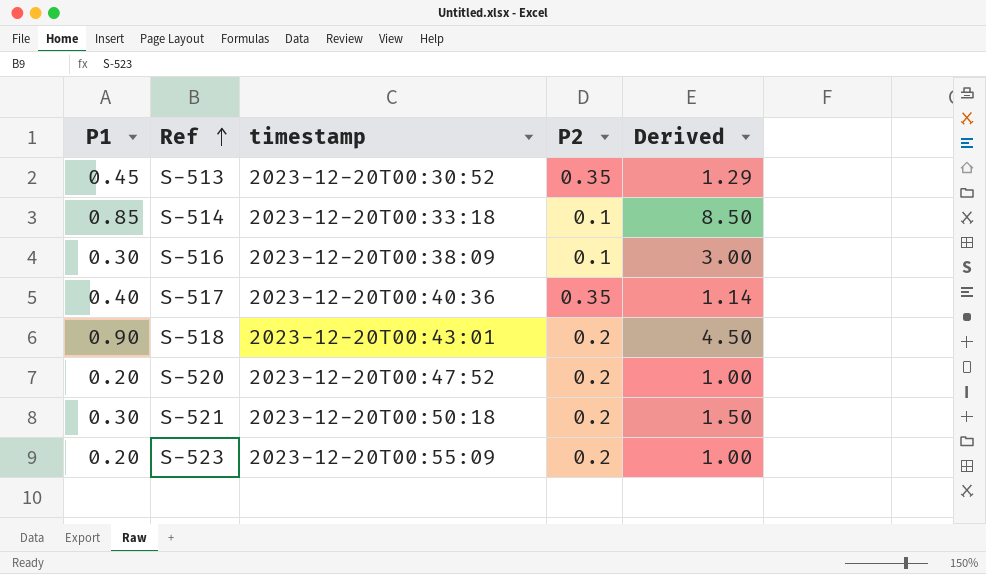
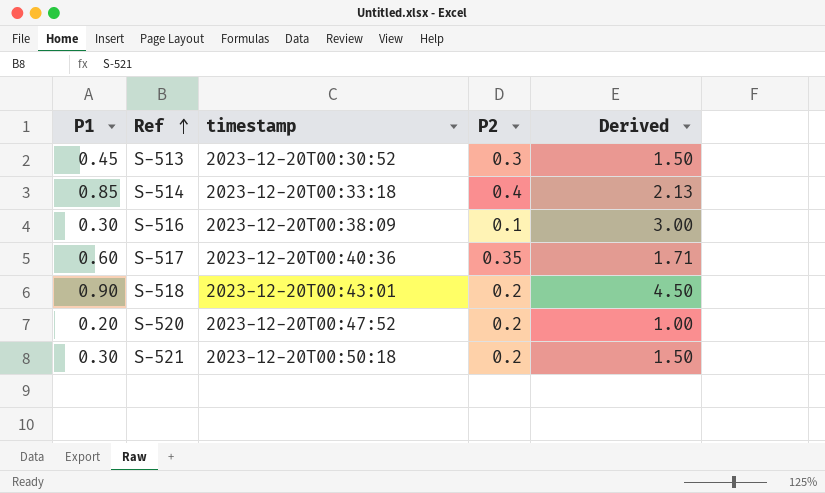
row S-523: 0.20 | 2023-12-20T00:55:09 | 0.2 | 1.00 -> none
S-513 | P2: 0.35 -> 0.3
S-513 | Derived: 1.29 -> 1.50
S-514 | P2: 0.1 -> 0.4
S-514 | Derived: 8.50 -> 2.13
S-517 | P1: 0.40 -> 0.60
S-517 | Derived: 1.14 -> 1.71

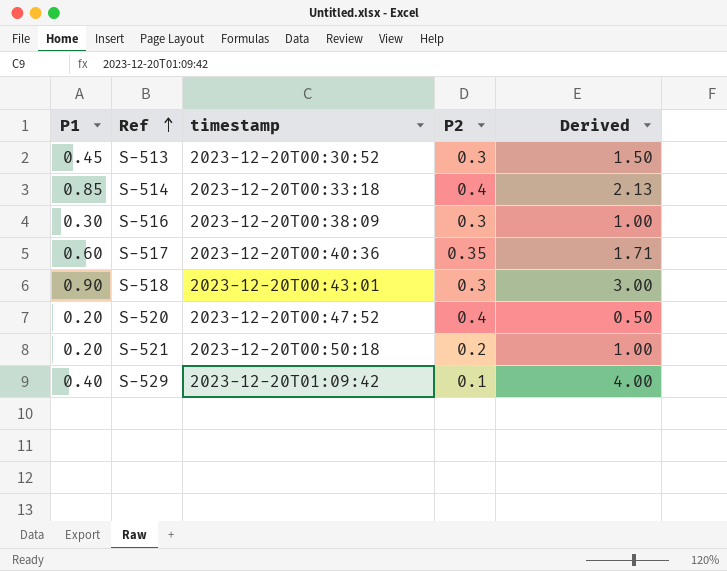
S-516 | P2: 0.1 -> 0.3
S-516 | Derived: 3.00 -> 1.00
S-518 | P2: 0.2 -> 0.3
S-518 | Derived: 4.50 -> 3.00
S-520 | P2: 0.2 -> 0.4
S-520 | Derived: 1.00 -> 0.50
S-521 | P1: 0.30 -> 0.20
S-521 | Derived: 1.50 -> 1.00
row S-529: none -> 0.40 | 2023-12-20T01:09:42 | 0.1 | 4.00

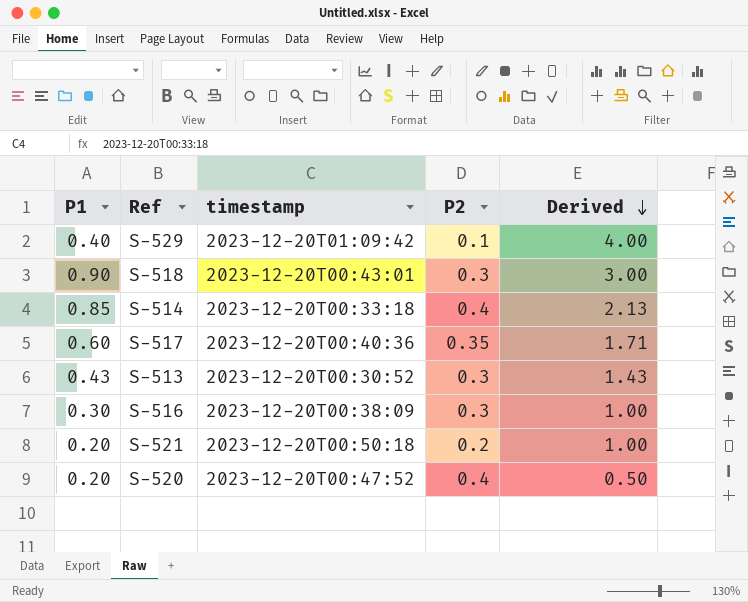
row order: Ref ascending -> Derived descending
S-513 | P1: 0.45 -> 0.43
S-513 | Derived: 1.50 -> 1.43

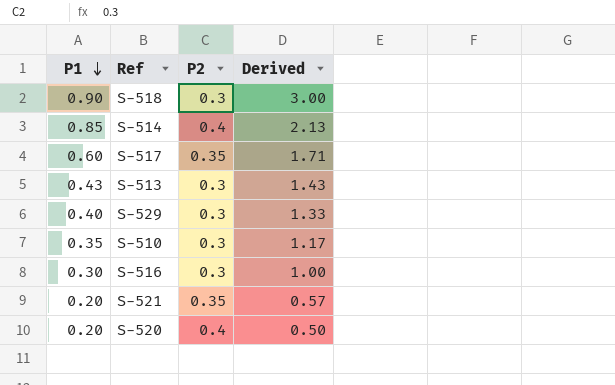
row order: Derived descending -> P1 descending
column timestamp | position: 3 -> none
S-529 | P2: 0.1 -> 0.3
S-529 | Derived: 4.00 -> 1.33
row S-510: none -> 0.35 | 0.3 | 1.17
S-521 | P2: 0.2 -> 0.35
S-521 | Derived: 1.00 -> 0.57

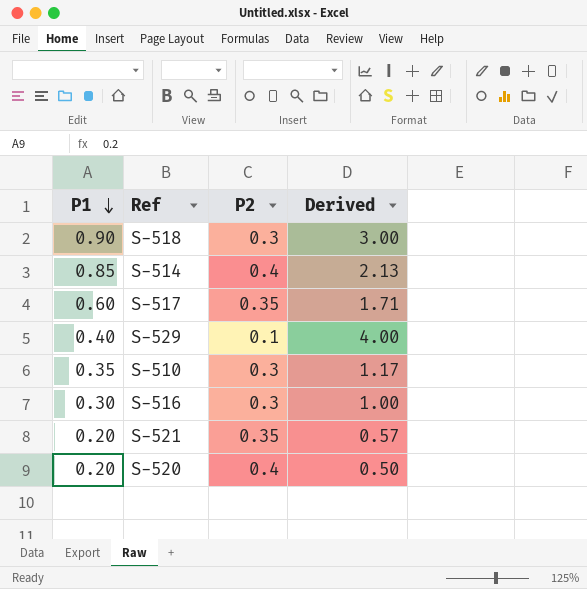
row S-513: 0.43 | 0.3 | 1.43 -> none
S-529 | P2: 0.3 -> 0.1
S-529 | Derived: 1.33 -> 4.00

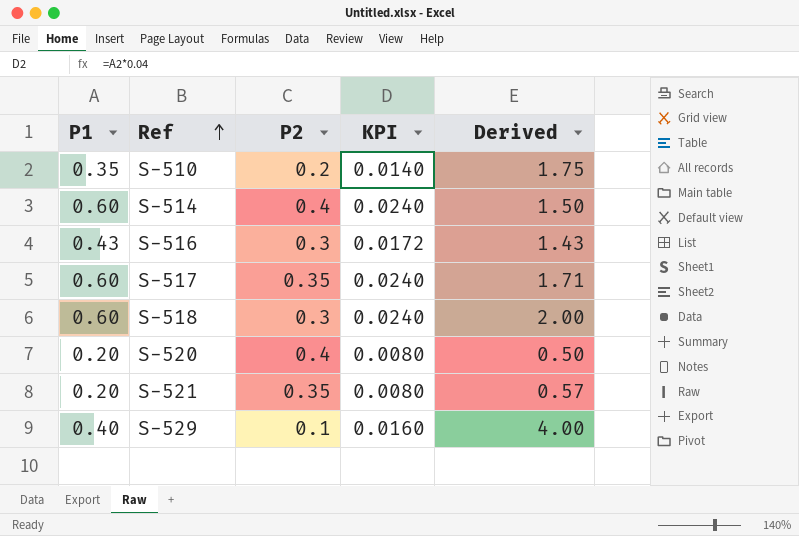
row order: P1 descending -> Ref ascending
column KPI | formula: none -> [P1] * 0.04
S-510 | P2: 0.3 -> 0.2
S-510 | Derived: 1.17 -> 1.75
S-514 | P1: 0.85 -> 0.60
S-514 | Derived: 2.13 -> 1.50
S-516 | P1: 0.30 -> 0.43
S-516 | Derived: 1.00 -> 1.43
S-518 | P1: 0.90 -> 0.60
S-518 | Derived: 3.00 -> 2.00

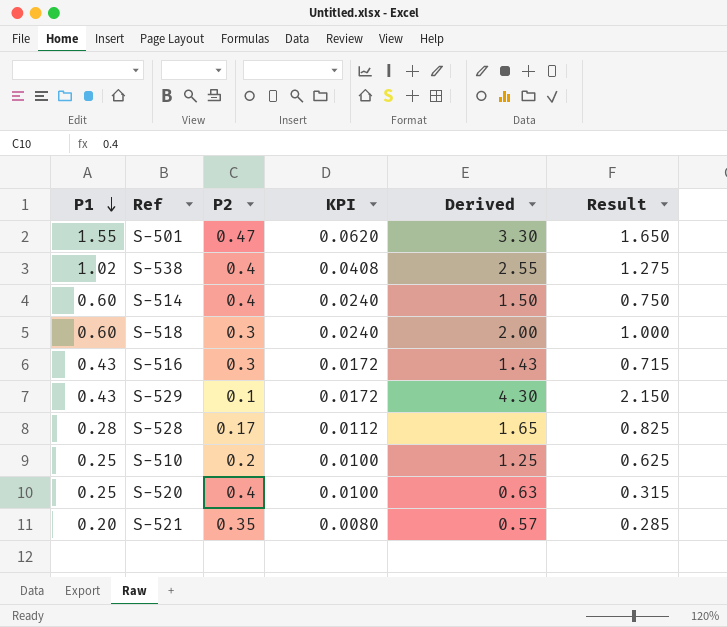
row order: Ref ascending -> P1 descending
column Result | formula: none -> [Derived] * 0.5
row S-517: 0.60 | 0.35 | 0.0240 | 1.71 -> none
row S-501: none -> 1.55 | 0.47 | 0.0620 | 3.30 | 1.650
row S-538: none -> 1.02 | 0.4 | 0.0408 | 2.55 | 1.275
S-529 | P1: 0.40 -> 0.43
S-529 | KPI: 0.0160 -> 0.0172
S-529 | Derived: 4.00 -> 4.30
row S-528: none -> 0.28 | 0.17 | 0.0112 | 1.65 | 0.825
S-510 | P1: 0.35 -> 0.25
S-510 | KPI: 0.0140 -> 0.0100
S-510 | Derived: 1.75 -> 1.25
S-520 | P1: 0.20 -> 0.25
S-520 | KPI: 0.0080 -> 0.0100
S-520 | Derived: 0.50 -> 0.63

